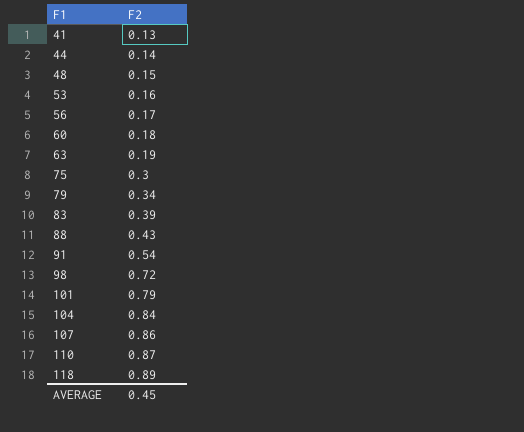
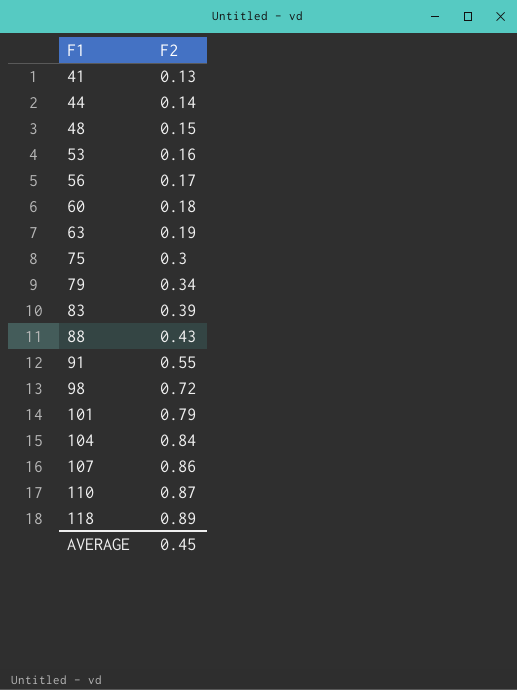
91 | F2: 0.54 -> 0.55

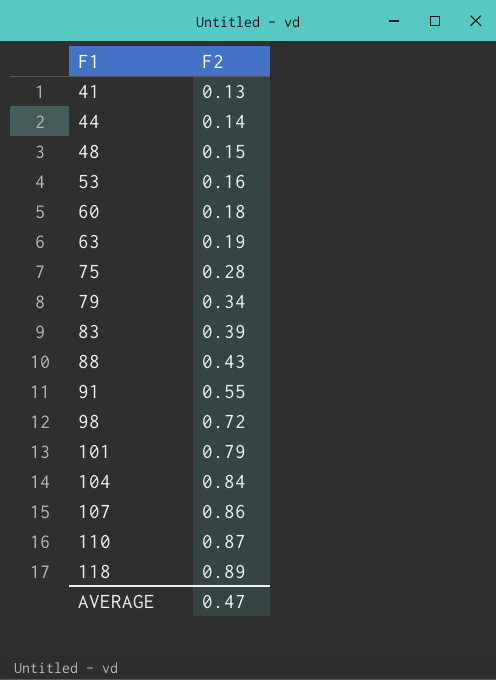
row 56: 0.17 -> none
75 | F2: 0.3 -> 0.28
AVERAGE | F2: 0.45 -> 0.47

